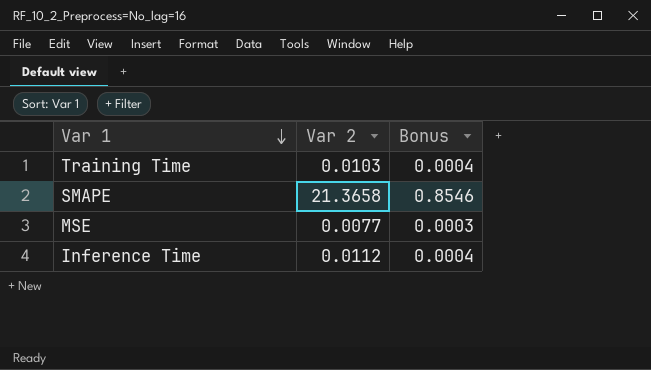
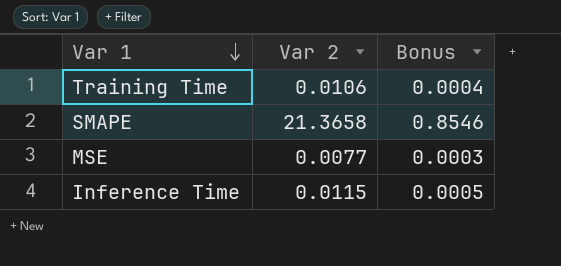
Training Time | Var 2: 0.0103 -> 0.0106
Inference Time | Var 2: 0.0112 -> 0.0115
Inference Time | Bonus: 0.0004 -> 0.0005

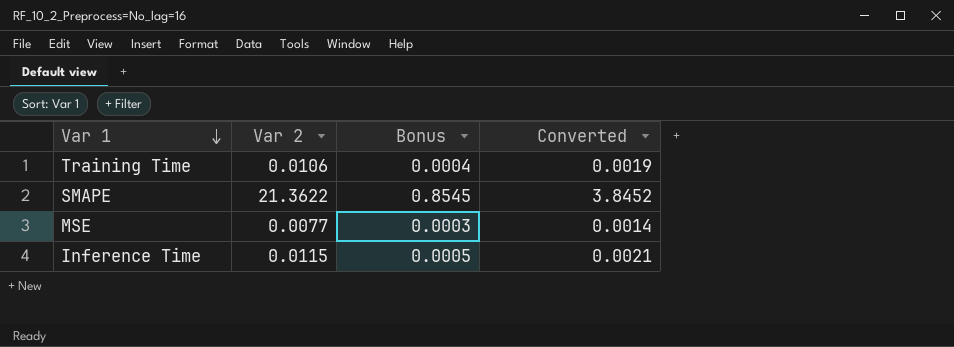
column Converted | formula: none -> [Var 2] * 0.18
SMAPE | Var 2: 21.3658 -> 21.3622
SMAPE | Bonus: 0.8546 -> 0.8545

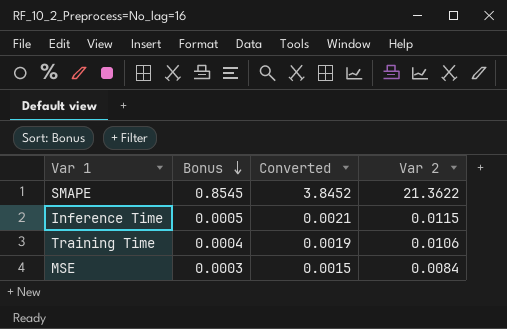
row order: Var 1 descending -> Bonus descending
column Var 2 | position: 2 -> 4
MSE | Converted: 0.0014 -> 0.0015
MSE | Var 2: 0.0077 -> 0.0084

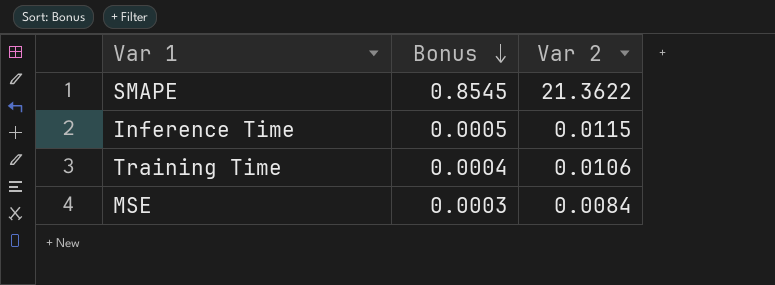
column Converted | formula: [Var 2] * 0.18 -> none

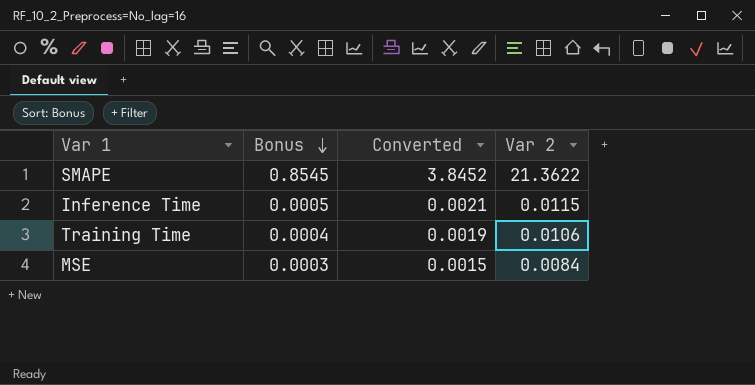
column Converted | formula: none -> [Var 2] * 0.18

